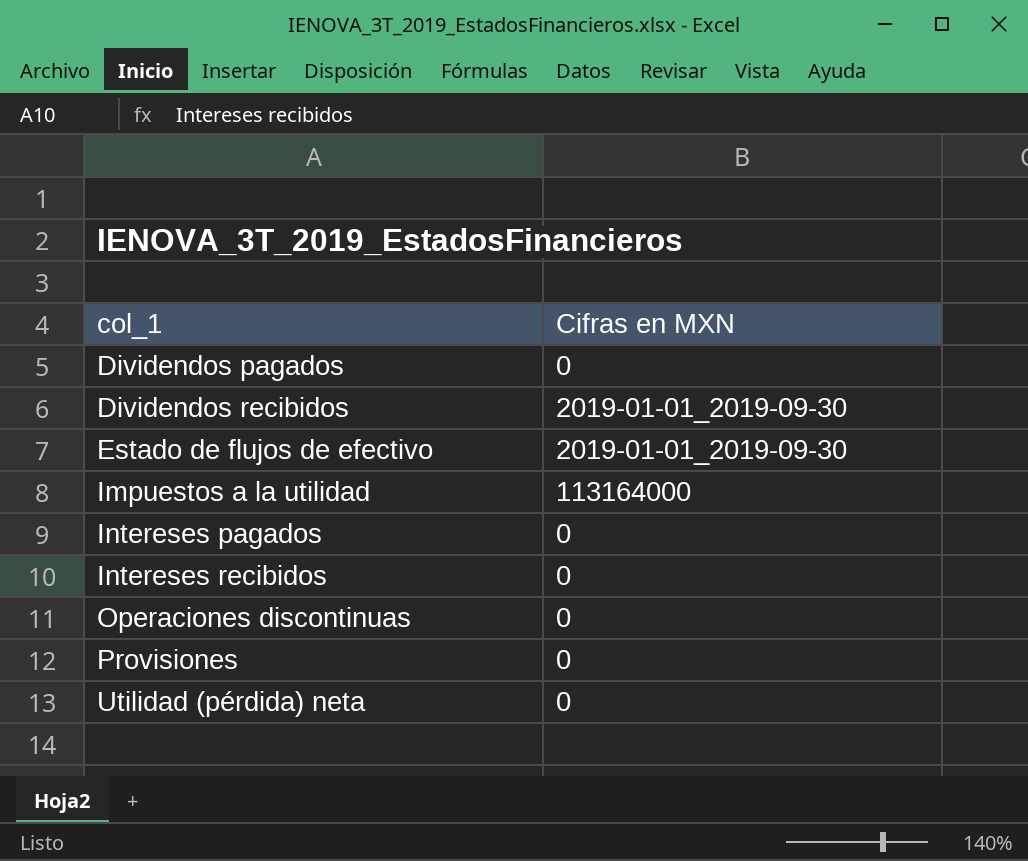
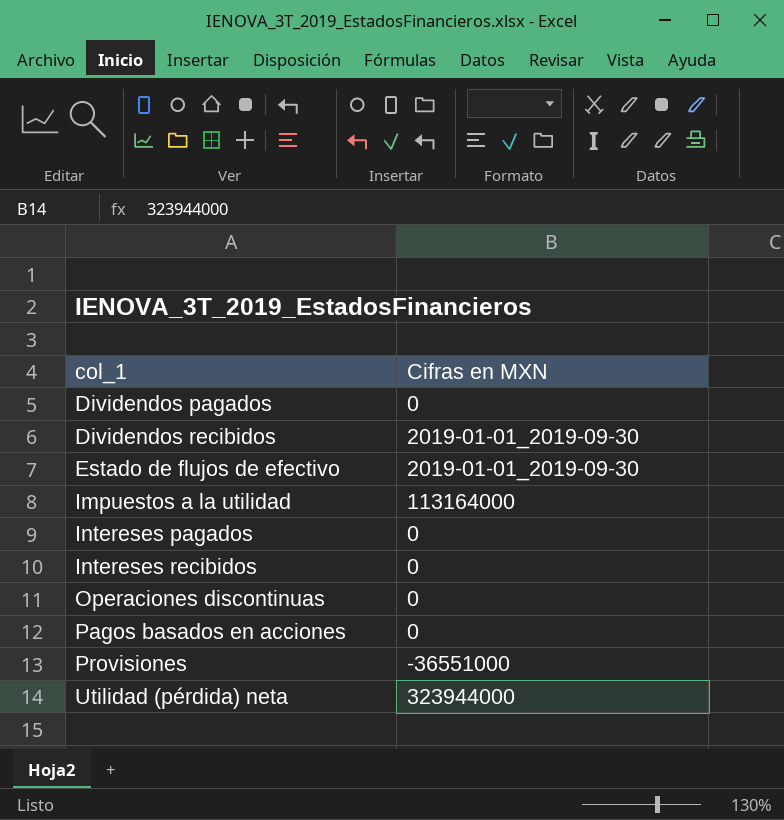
row Pagos basados en acciones: none -> 0
Provisiones | Cifras en MXN: 0 -> -36551000
Utilidad (pérdida) neta | Cifras en MXN: 0 -> 323944000

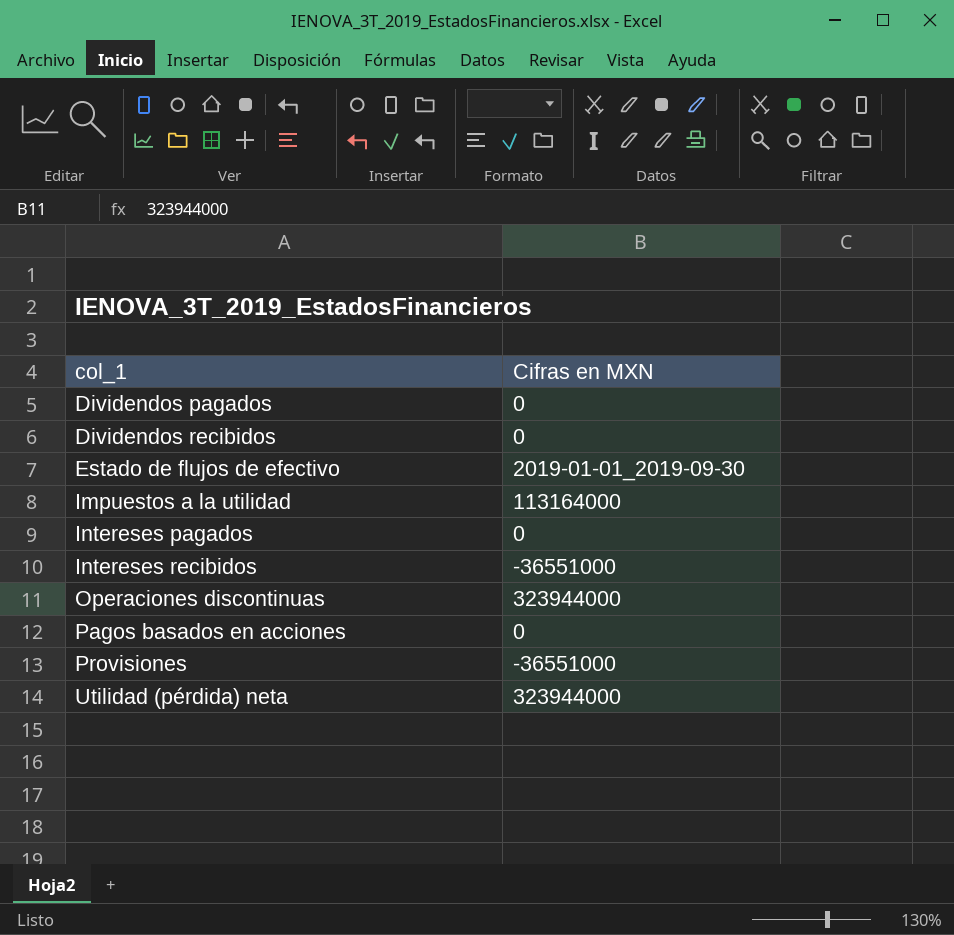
Dividendos recibidos | Cifras en MXN: 2019-01-01_2019-09-30 -> 0
Intereses recibidos | Cifras en MXN: 0 -> -36551000
Operaciones discontinuas | Cifras en MXN: 0 -> 323944000

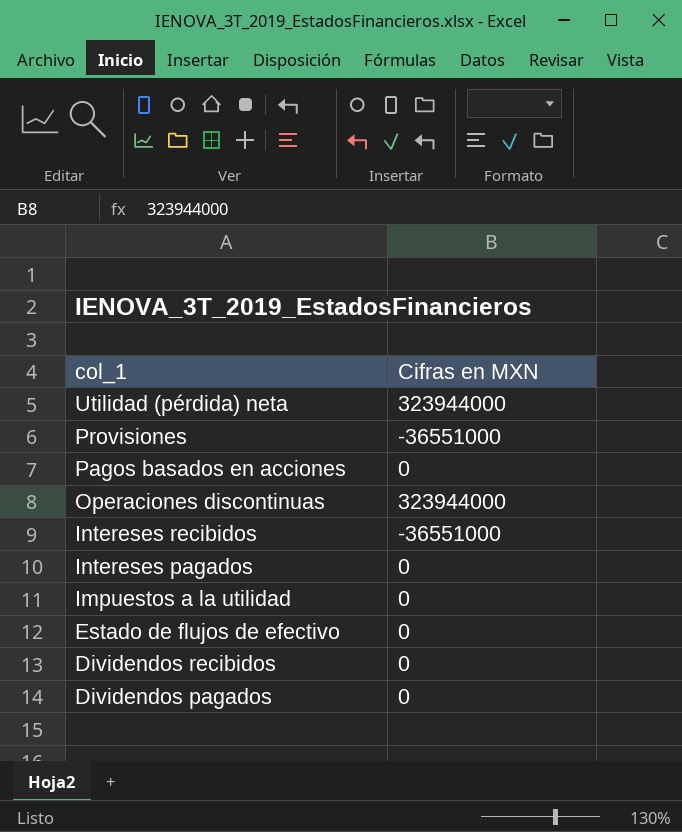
row order: col_1 ascending -> col_1 descending
Impuestos a la utilidad | Cifras en MXN: 113164000 -> 0
Estado de flujos de efectivo | Cifras en MXN: 2019-01-01_2019-09-30 -> 0

